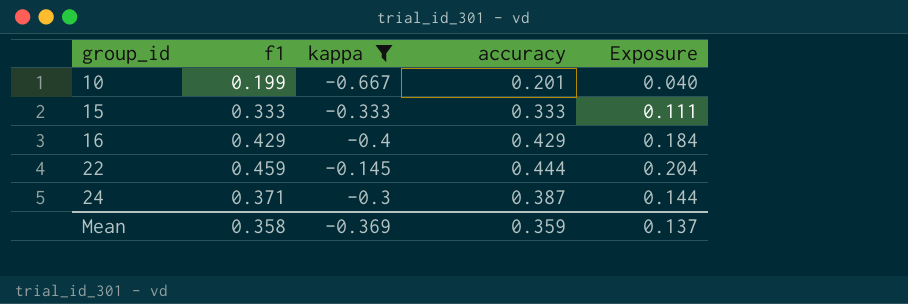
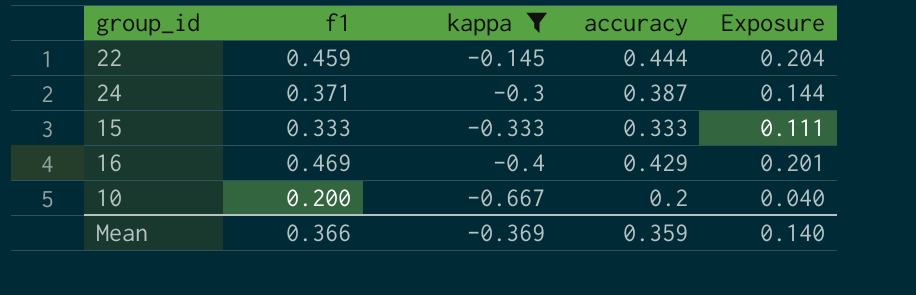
row order: group_id ascending -> kappa descending
16 | f1: 0.429 -> 0.469
16 | Exposure: 0.184 -> 0.201
10 | f1: 0.199 -> 0.200
10 | accuracy: 0.201 -> 0.2
Mean | f1: 0.358 -> 0.366
Mean | Exposure: 0.137 -> 0.140

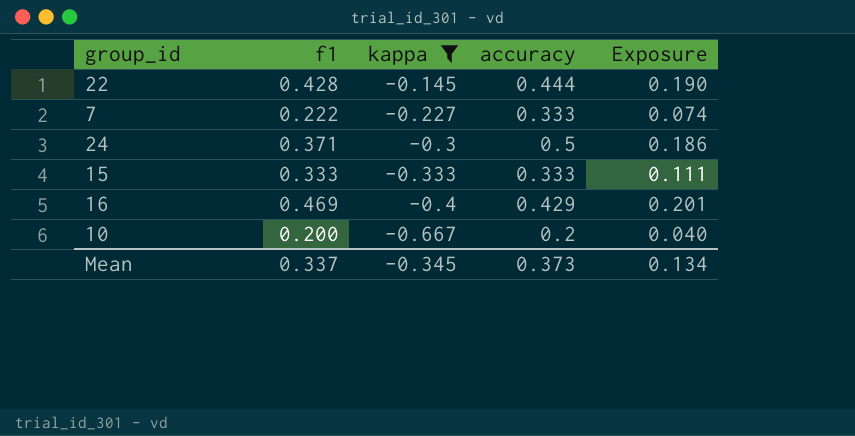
22 | f1: 0.459 -> 0.428
22 | Exposure: 0.204 -> 0.190
row 7: none -> 0.222 | -0.227 | 0.333 | 0.074
24 | accuracy: 0.387 -> 0.5
24 | Exposure: 0.144 -> 0.186
Mean | f1: 0.366 -> 0.337
Mean | kappa: -0.369 -> -0.345
Mean | accuracy: 0.359 -> 0.373
Mean | Exposure: 0.140 -> 0.134

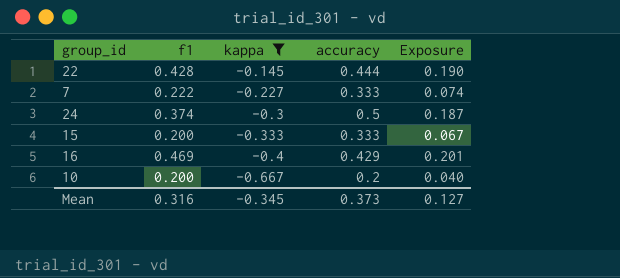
24 | f1: 0.371 -> 0.374
24 | Exposure: 0.186 -> 0.187
15 | f1: 0.333 -> 0.200
15 | Exposure: 0.111 -> 0.067
Mean | f1: 0.337 -> 0.316
Mean | Exposure: 0.134 -> 0.127

